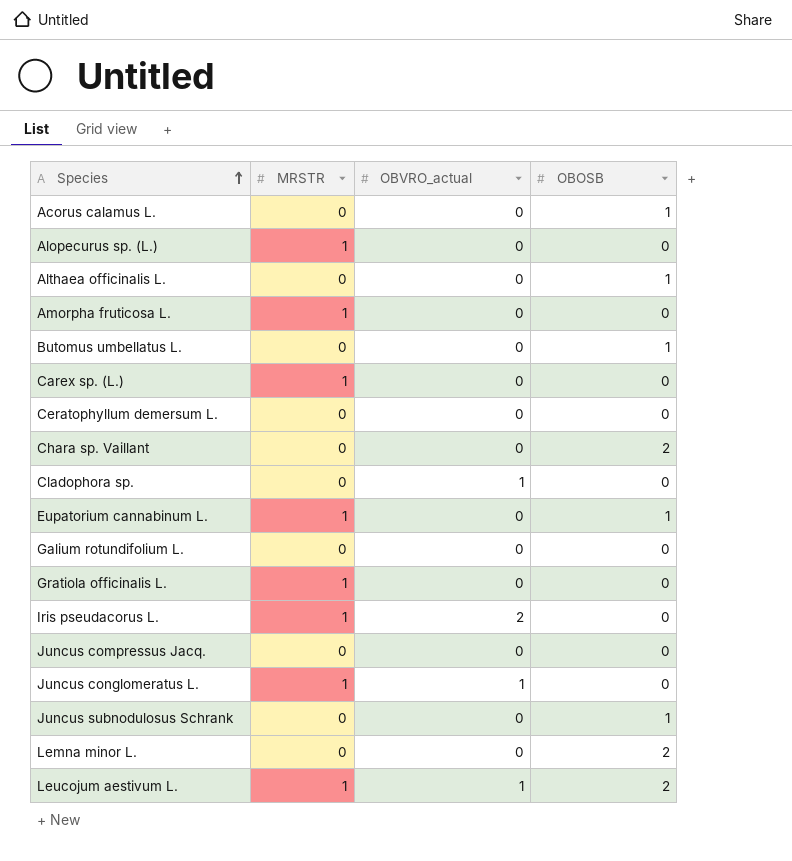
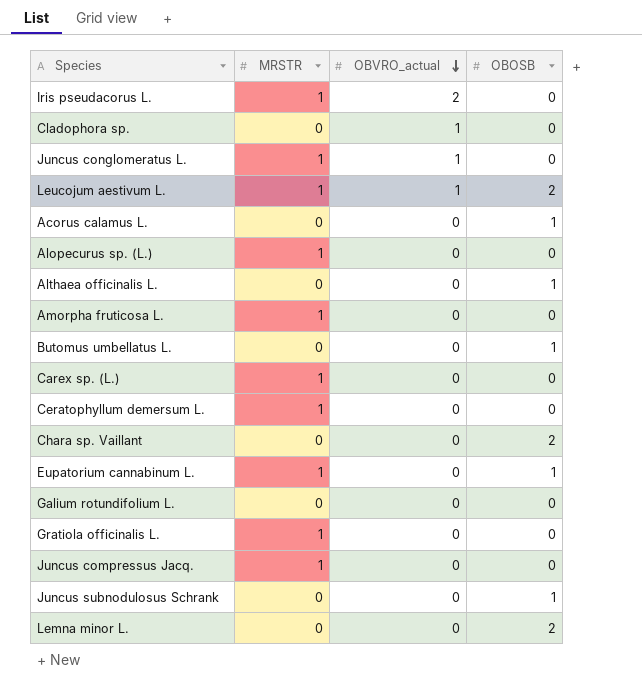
row order: Species ascending -> OBVRO_actual descending
Ceratophyllum demersum L. | MRSTR: 0 -> 1
Juncus compressus Jacq. | MRSTR: 0 -> 1

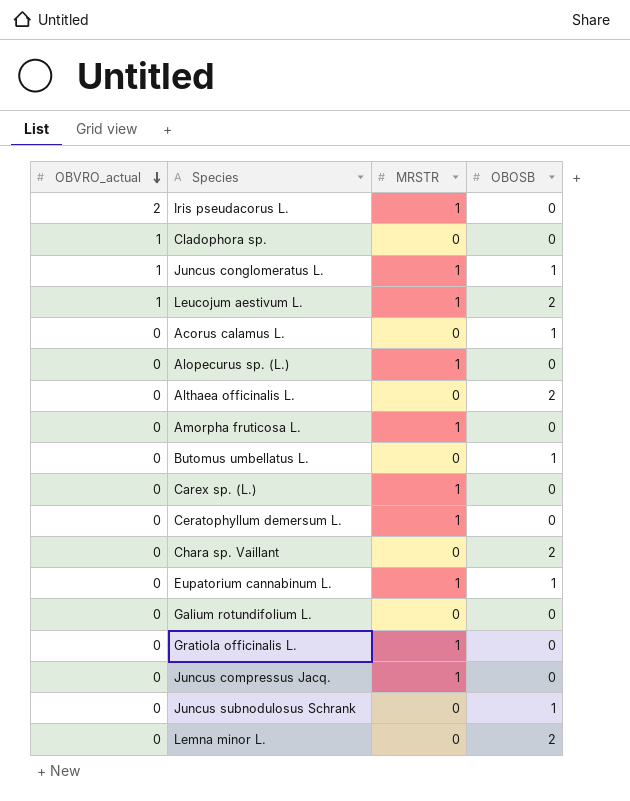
column OBVRO_actual | position: 3 -> 1
Juncus conglomeratus L. | OBOSB: 0 -> 1
Althaea officinalis L. | OBOSB: 1 -> 2

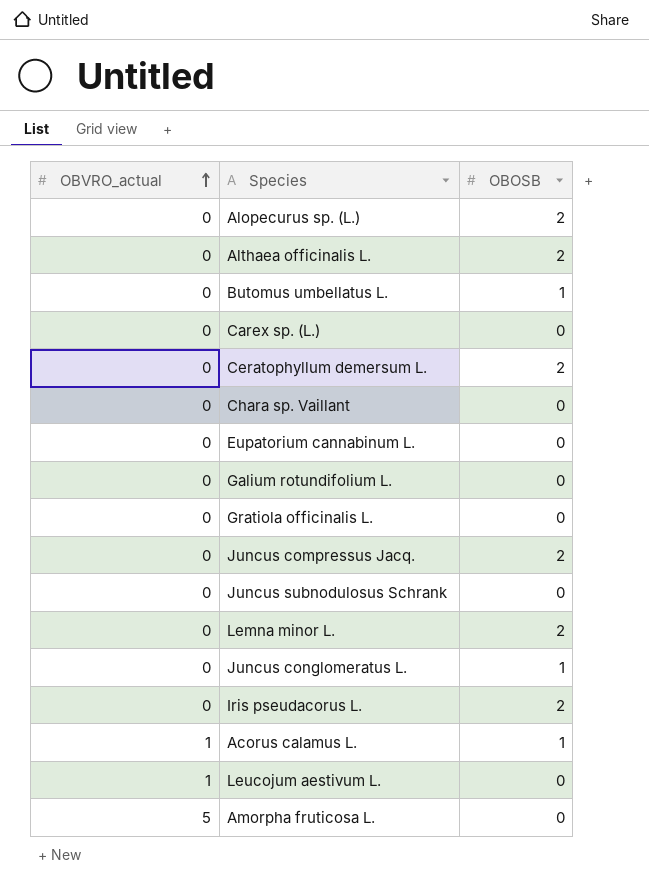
row order: OBVRO_actual descending -> OBVRO_actual ascending
column MRSTR | position: 3 -> none
row Cladophora sp.: 1 | 0 | 0 -> none
Alopecurus sp. (L.) | OBOSB: 0 -> 2
Ceratophyllum demersum L. | OBOSB: 0 -> 2
Chara sp. Vaillant | OBOSB: 2 -> 0
Eupatorium cannabinum L. | OBOSB: 1 -> 0
Juncus compressus Jacq. | OBOSB: 0 -> 2
Juncus subnodulosus Schrank | OBOSB: 1 -> 0
Juncus conglomeratus L. | OBVRO_actual: 1 -> 0
Iris pseudacorus L. | OBVRO_actual: 2 -> 0
Iris pseudacorus L. | OBOSB: 0 -> 2
Acorus calamus L. | OBVRO_actual: 0 -> 1
Leucojum aestivum L. | OBOSB: 2 -> 0
Amorpha fruticosa L. | OBVRO_actual: 0 -> 5

